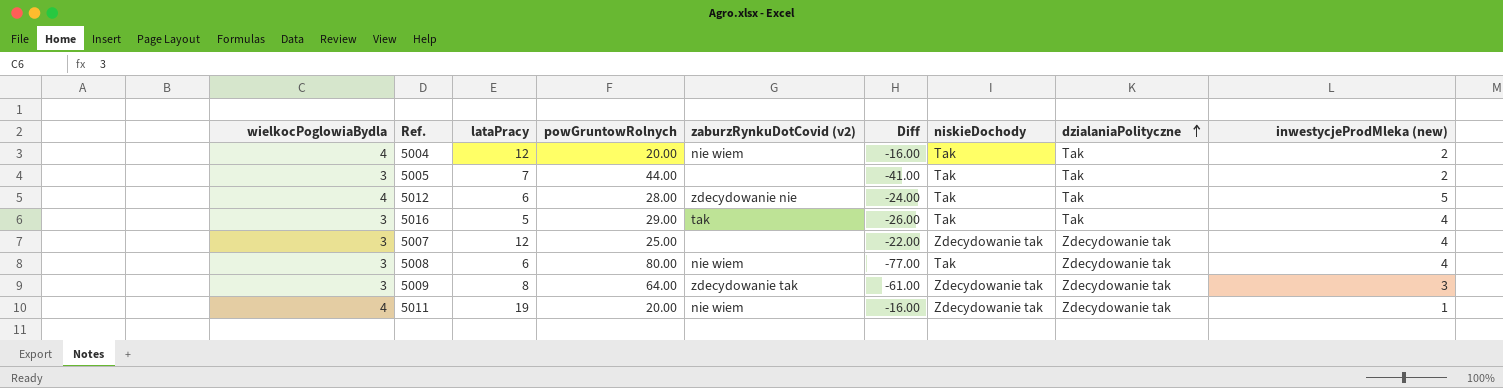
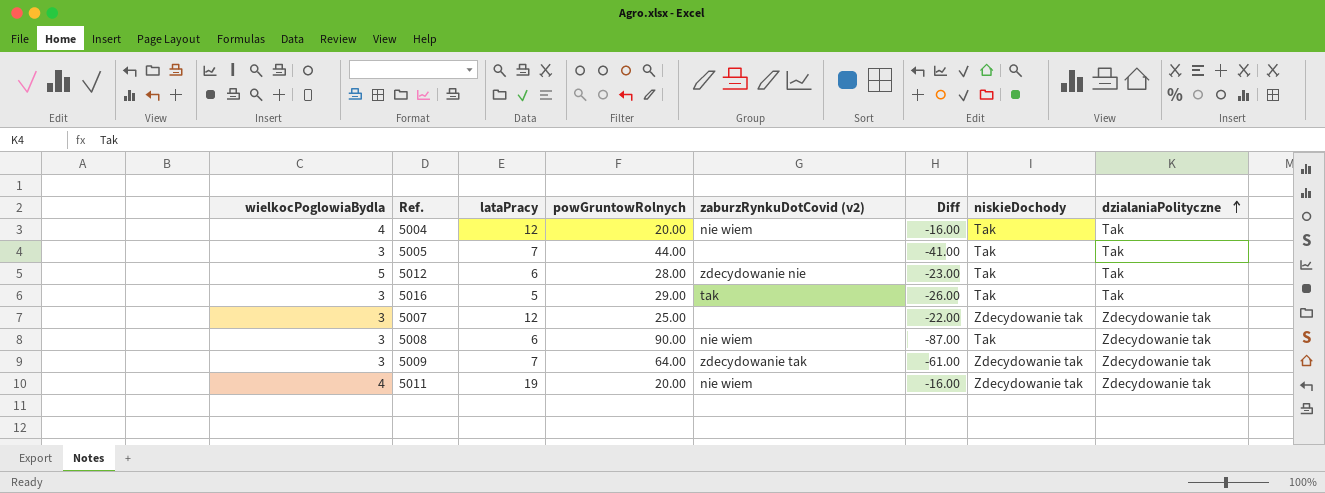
column inwestycjeProdMleka (new) | position: 9 -> none
5012 | wielkocPoglowiaBydla: 4 -> 5
5012 | Diff: -24.00 -> -23.00
5008 | powGruntowRolnych: 80.00 -> 90.00
5008 | Diff: -77.00 -> -87.00
5009 | lataPracy: 8 -> 7

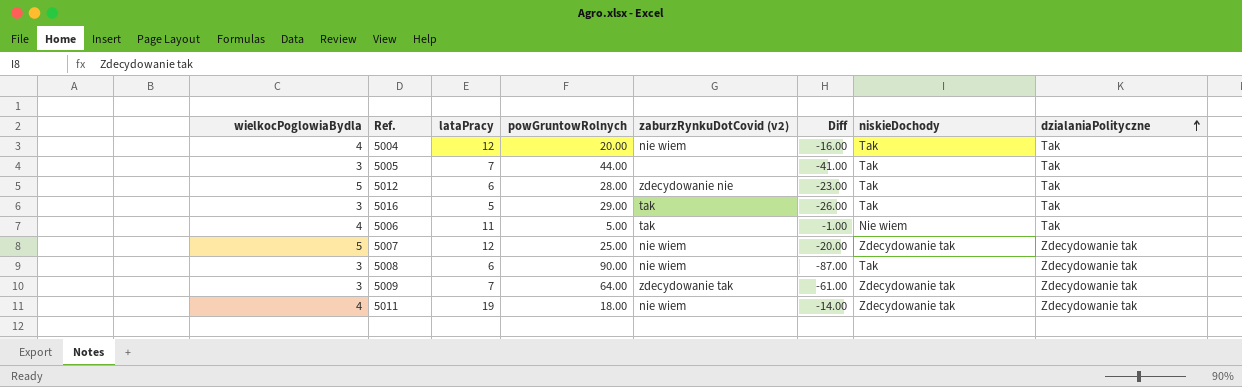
row 5006: none -> 4 | 11 | 5.00 | tak | -1.00 | Nie wiem | Tak
5007 | wielkocPoglowiaBydla: 3 -> 5
5007 | zaburzRynkuDotCovid (v2): none -> nie wiem
5007 | Diff: -22.00 -> -20.00
5011 | powGruntowRolnych: 20.00 -> 18.00
5011 | Diff: -16.00 -> -14.00

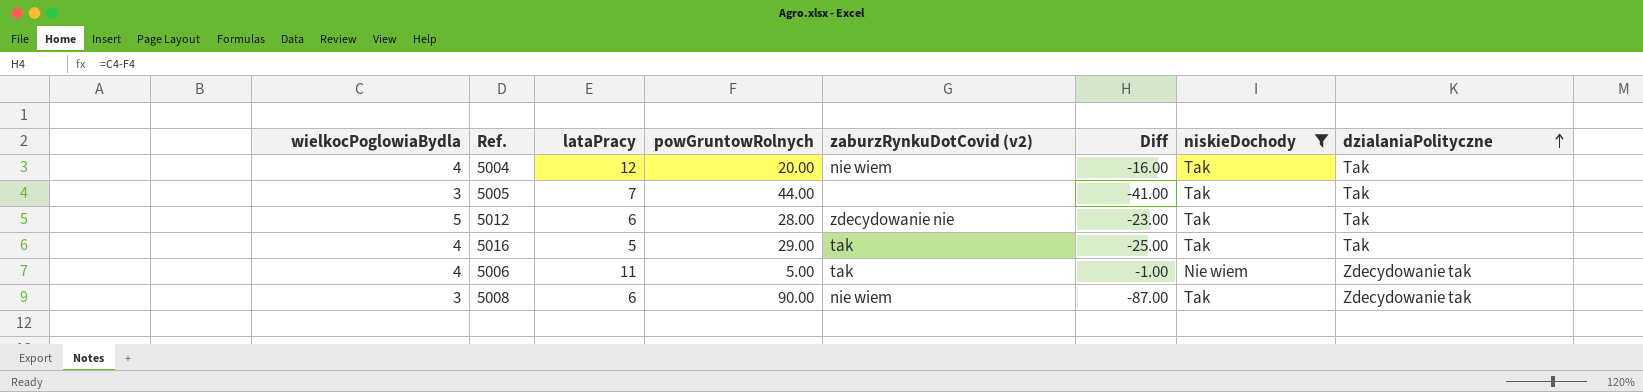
filter: none -> niskieDochody != Zdecydowanie tak
5016 | wielkocPoglowiaBydla: 3 -> 4
5016 | Diff: -26.00 -> -25.00
5006 | dzialaniaPolityczne: Tak -> Zdecydowanie tak

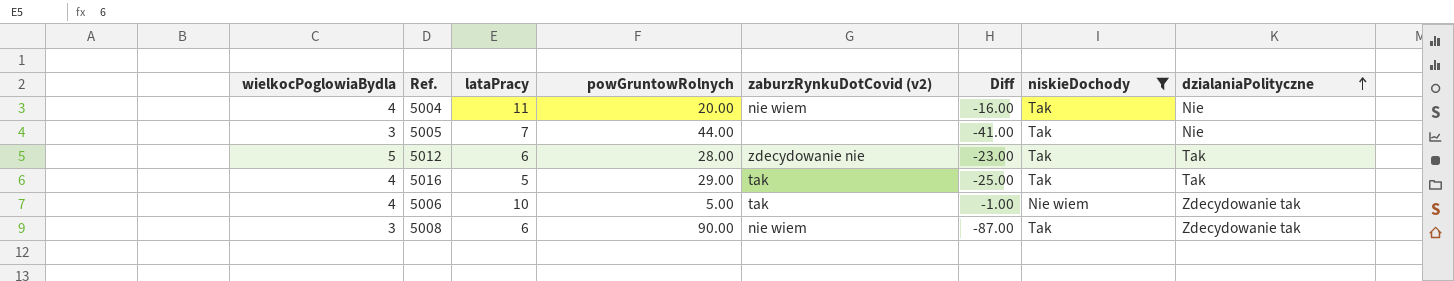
5004 | lataPracy: 12 -> 11
5004 | dzialaniaPolityczne: Tak -> Nie
5005 | dzialaniaPolityczne: Tak -> Nie
5006 | lataPracy: 11 -> 10

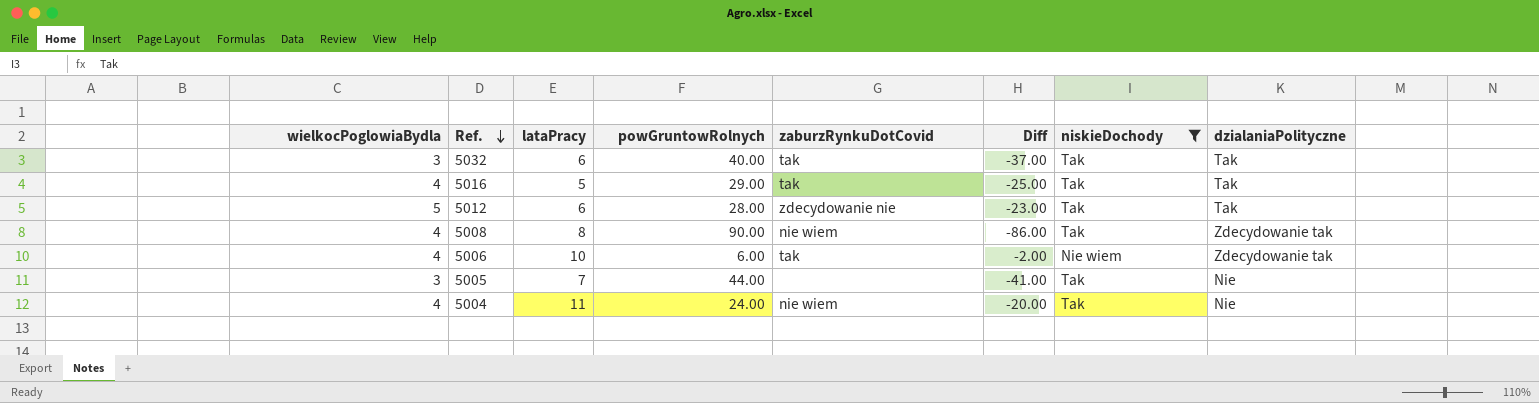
row order: dzialaniaPolityczne ascending -> Ref. descending
column name: zaburzRynkuDotCovid (v2) -> zaburzRynkuDotCovid
row 5032: none -> 3 | 6 | 40.00 | tak | -37.00 | Tak | Tak
5008 | wielkocPoglowiaBydla: 3 -> 4
5008 | lataPracy: 6 -> 8
5008 | Diff: -87.00 -> -86.00
5006 | powGruntowRolnych: 5.00 -> 6.00
5006 | Diff: -1.00 -> -2.00
5004 | powGruntowRolnych: 20.00 -> 24.00
5004 | Diff: -16.00 -> -20.00

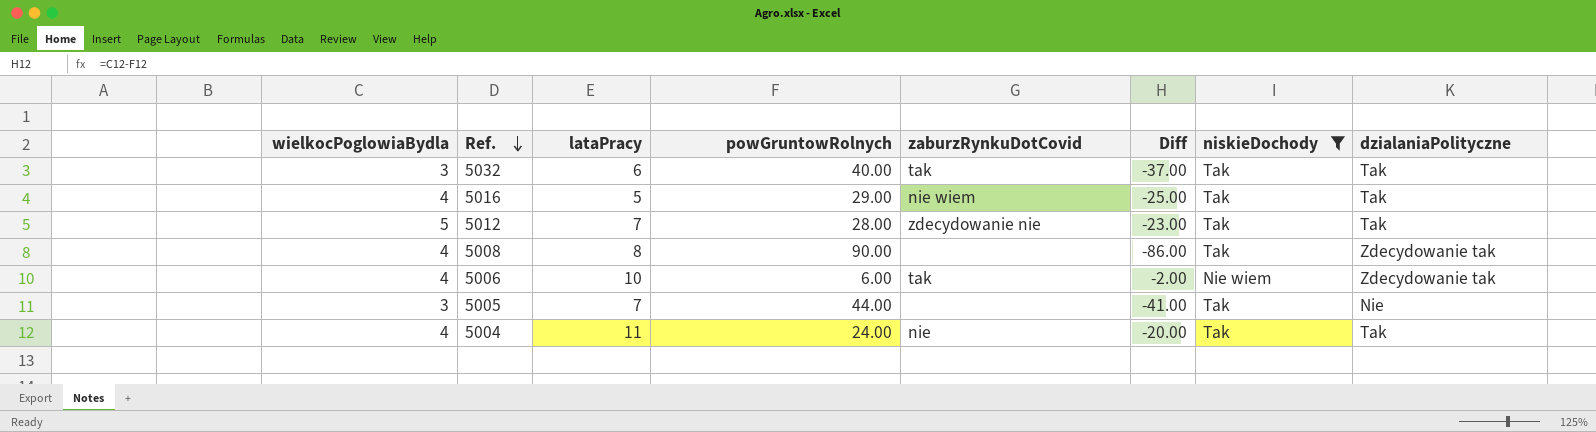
5016 | zaburzRynkuDotCovid: tak -> nie wiem
5012 | lataPracy: 6 -> 7
5008 | zaburzRynkuDotCovid: nie wiem -> none
5004 | zaburzRynkuDotCovid: nie wiem -> nie
5004 | dzialaniaPolityczne: Nie -> Tak

